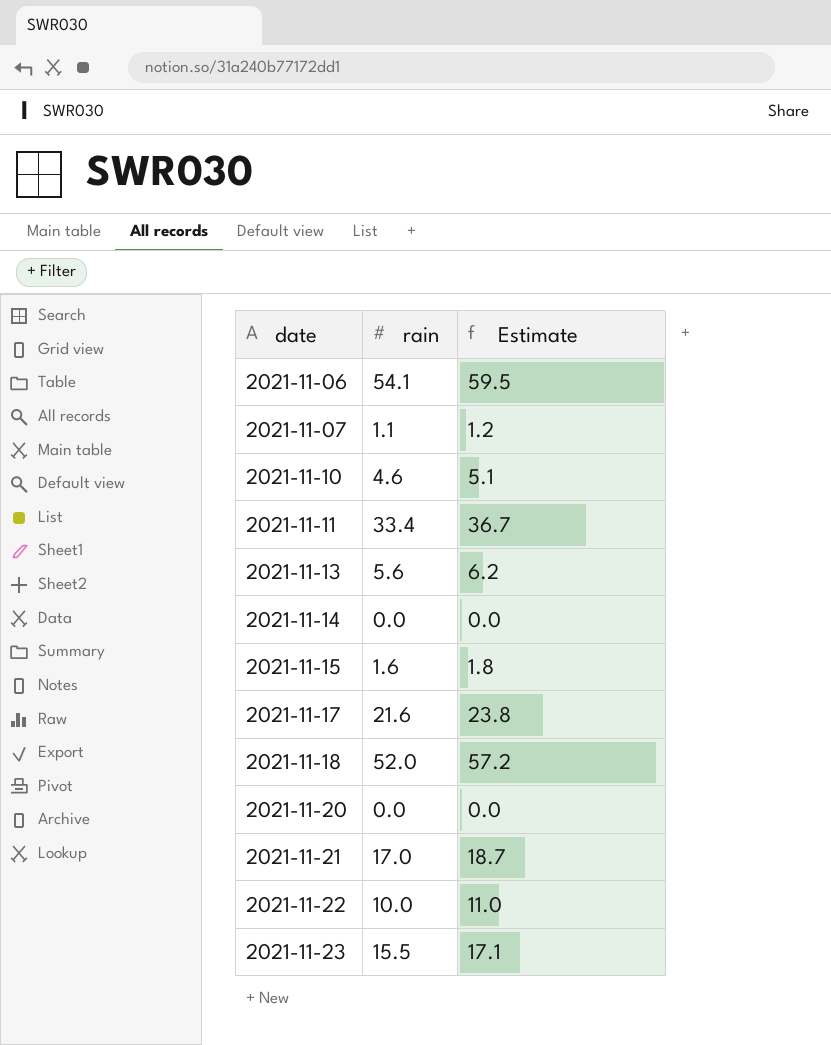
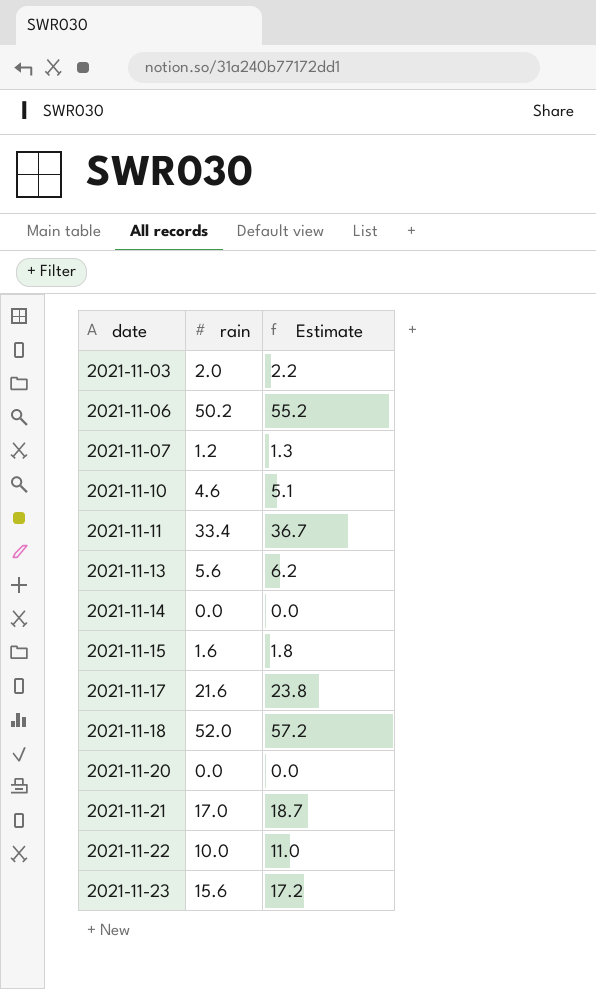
row 2021-11-03: none -> 2.0 | 2.2
2021-11-06 | rain: 54.1 -> 50.2
2021-11-06 | Estimate: 59.5 -> 55.2
2021-11-07 | rain: 1.1 -> 1.2
2021-11-07 | Estimate: 1.2 -> 1.3
2021-11-23 | rain: 15.5 -> 15.6
2021-11-23 | Estimate: 17.1 -> 17.2

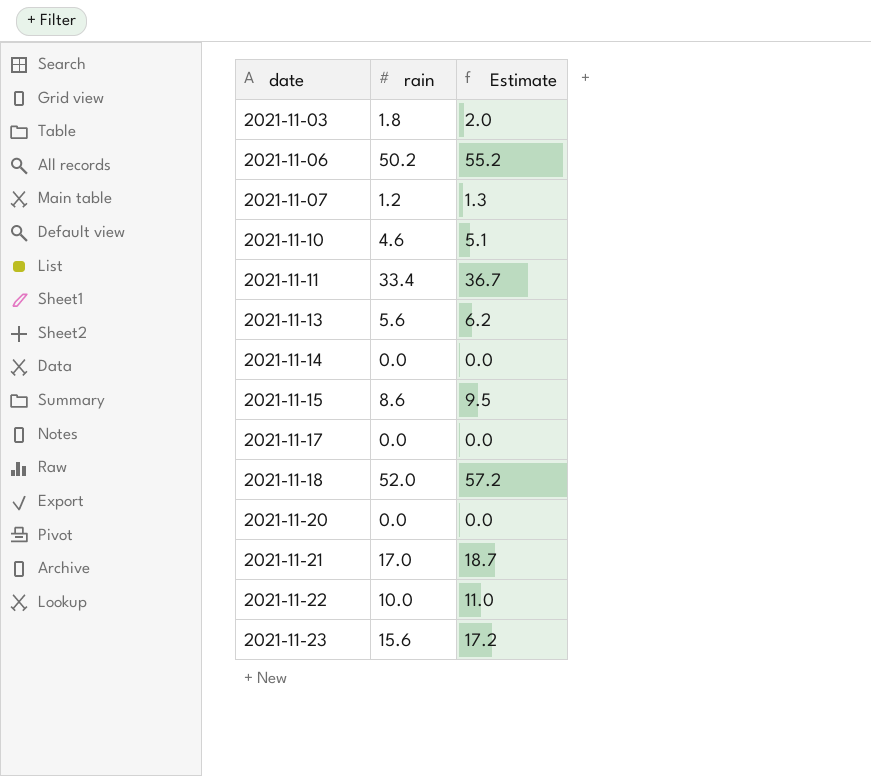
2021-11-03 | rain: 2.0 -> 1.8
2021-11-03 | Estimate: 2.2 -> 2.0
2021-11-15 | rain: 1.6 -> 8.6
2021-11-15 | Estimate: 1.8 -> 9.5
2021-11-17 | rain: 21.6 -> 0.0
2021-11-17 | Estimate: 23.8 -> 0.0

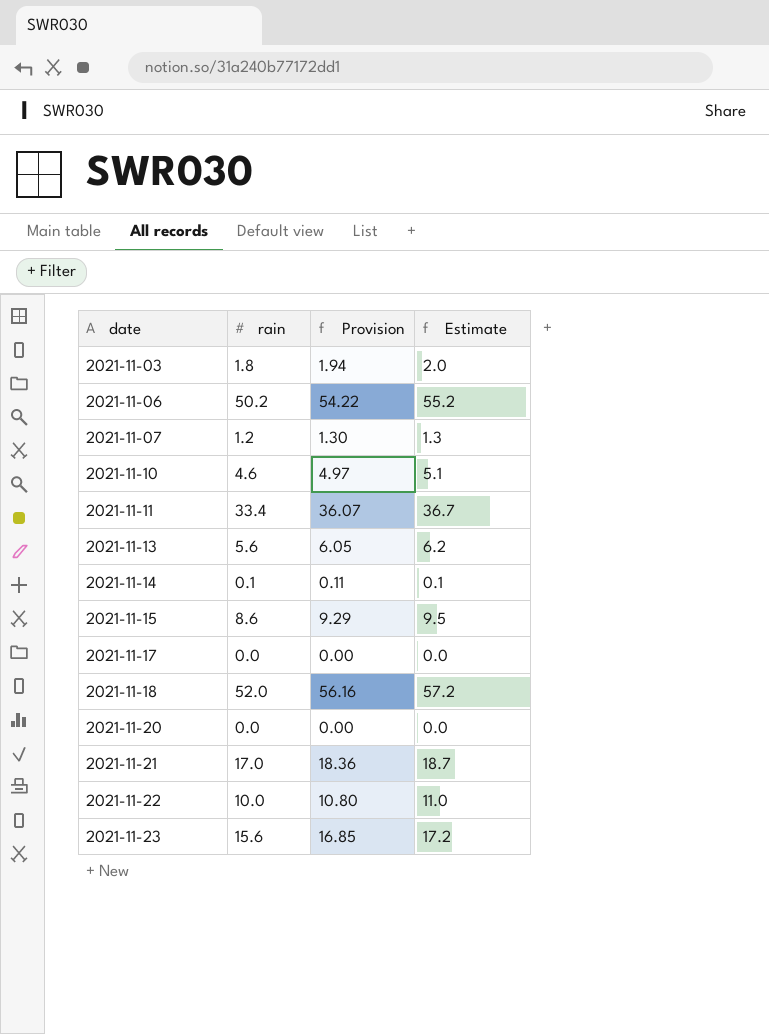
column Provision | formula: none -> [rain] * 1.08
2021-11-14 | rain: 0.0 -> 0.1
2021-11-14 | Estimate: 0.0 -> 0.1

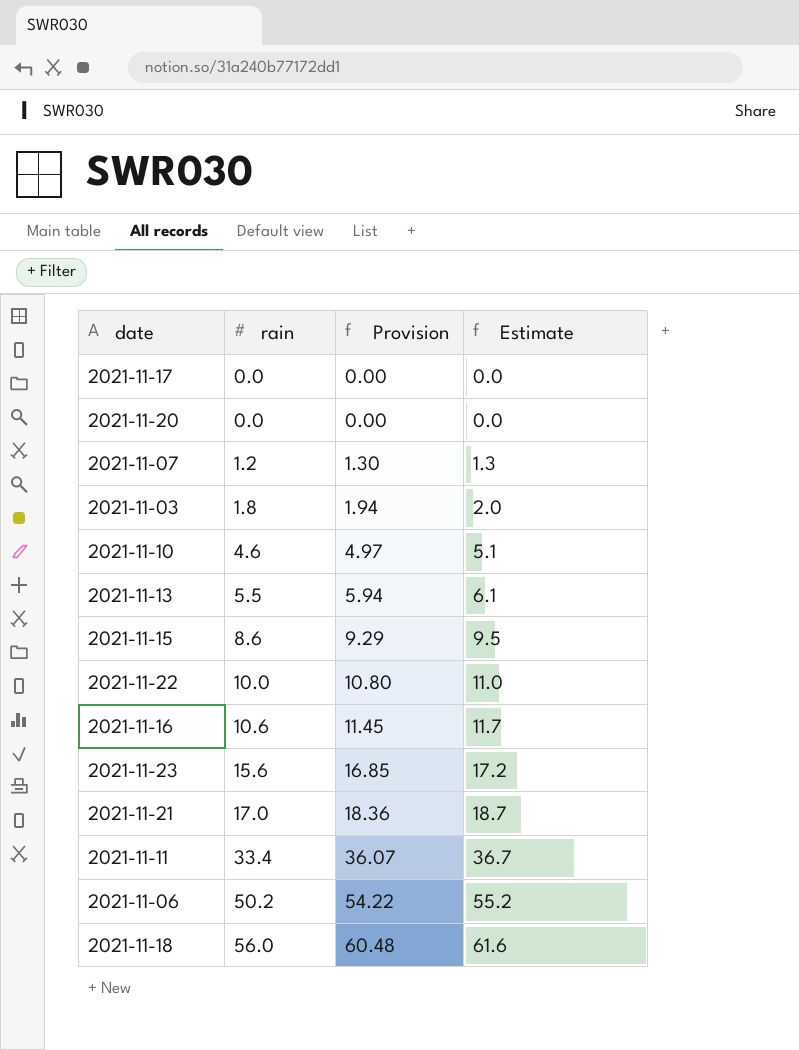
row order: date ascending -> rain ascending
row 2021-11-14: 0.1 | 0.11 | 0.1 -> none
2021-11-13 | rain: 5.6 -> 5.5
2021-11-13 | Provision: 6.05 -> 5.94
2021-11-13 | Estimate: 6.2 -> 6.1
row 2021-11-16: none -> 10.6 | 11.45 | 11.7
2021-11-18 | rain: 52.0 -> 56.0
2021-11-18 | Provision: 56.16 -> 60.48
2021-11-18 | Estimate: 57.2 -> 61.6

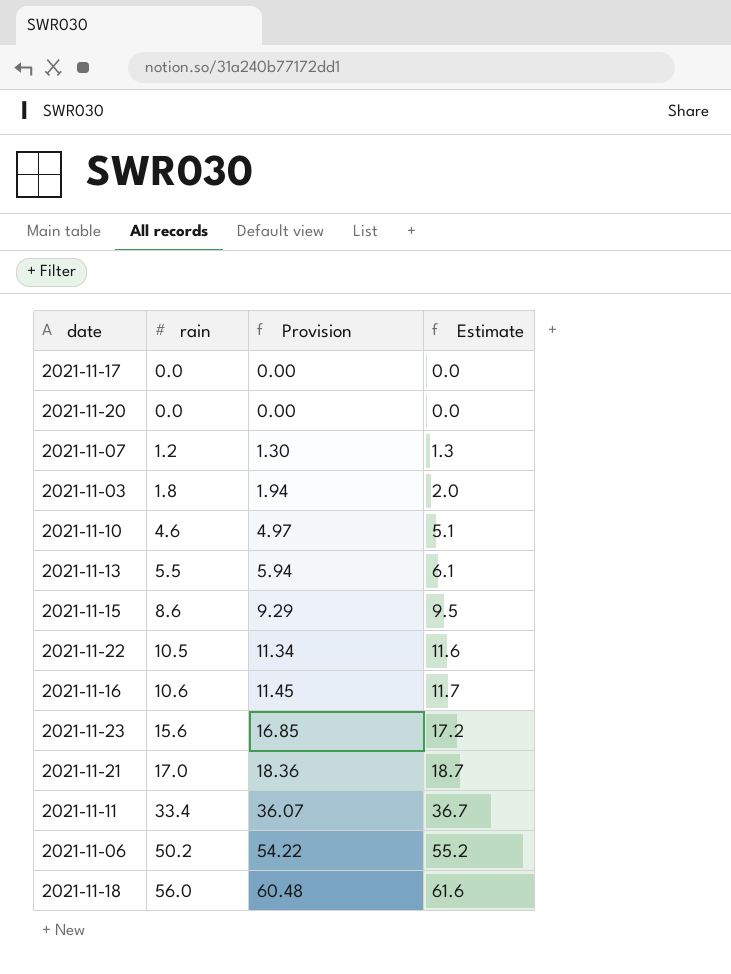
2021-11-22 | rain: 10.0 -> 10.5
2021-11-22 | Provision: 10.80 -> 11.34
2021-11-22 | Estimate: 11.0 -> 11.6

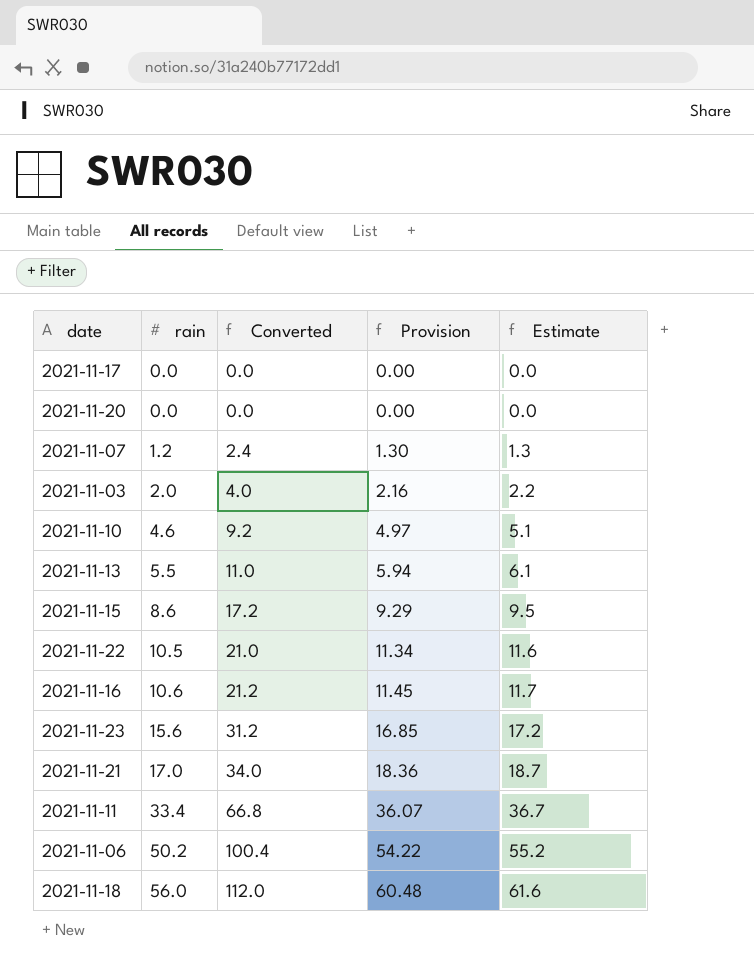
column Converted | formula: none -> [rain] * 2
2021-11-03 | rain: 1.8 -> 2.0
2021-11-03 | Provision: 1.94 -> 2.16
2021-11-03 | Estimate: 2.0 -> 2.2

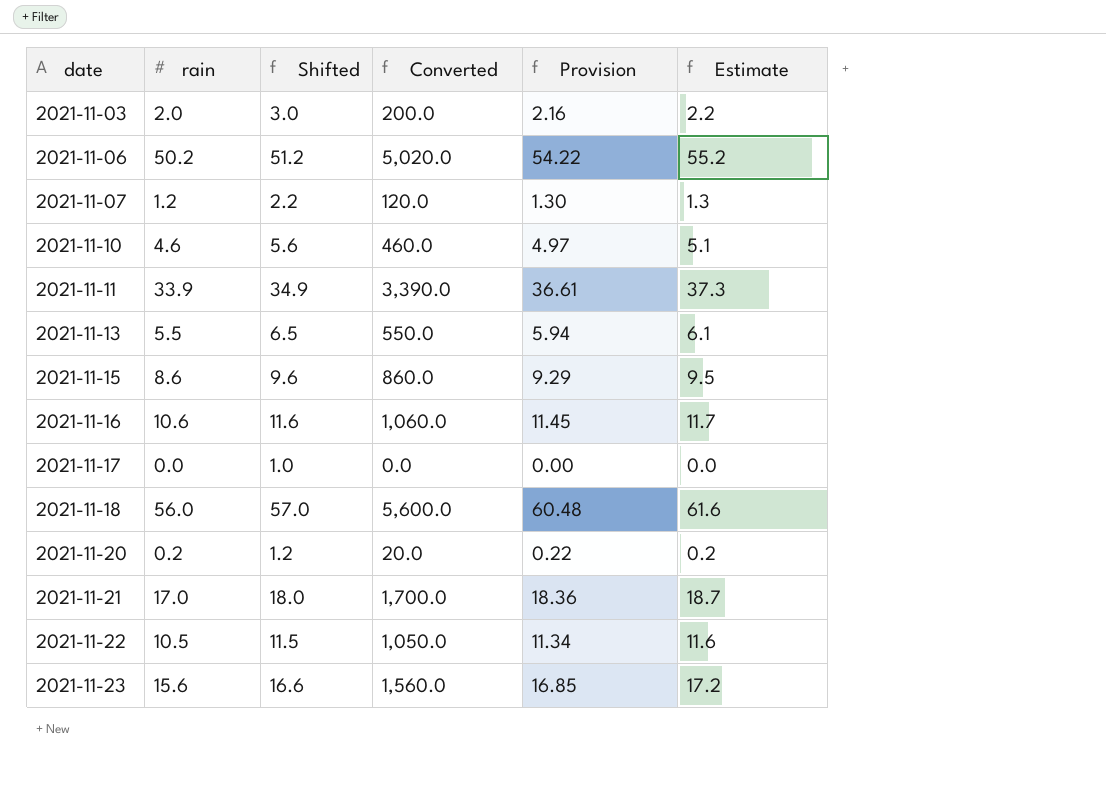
row order: rain ascending -> date ascending
column Shifted | formula: none -> [rain] + 1
column Converted | formula: [rain] * 2 -> [rain] * 100
2021-11-11 | rain: 33.4 -> 33.9
2021-11-11 | Provision: 36.07 -> 36.61
2021-11-11 | Estimate: 36.7 -> 37.3
2021-11-20 | rain: 0.0 -> 0.2
2021-11-20 | Provision: 0.00 -> 0.22
2021-11-20 | Estimate: 0.0 -> 0.2

